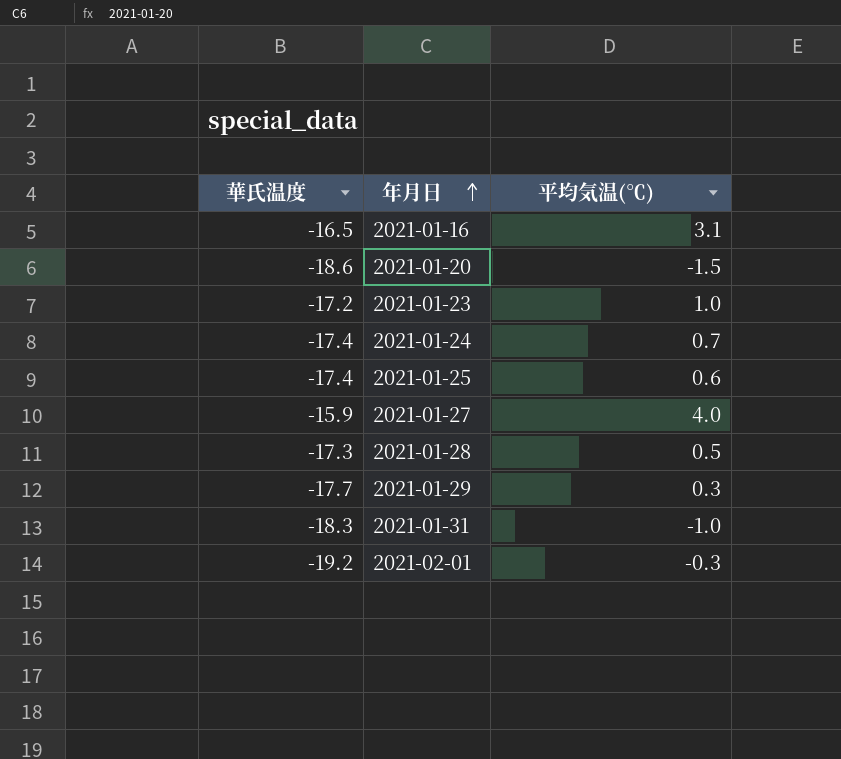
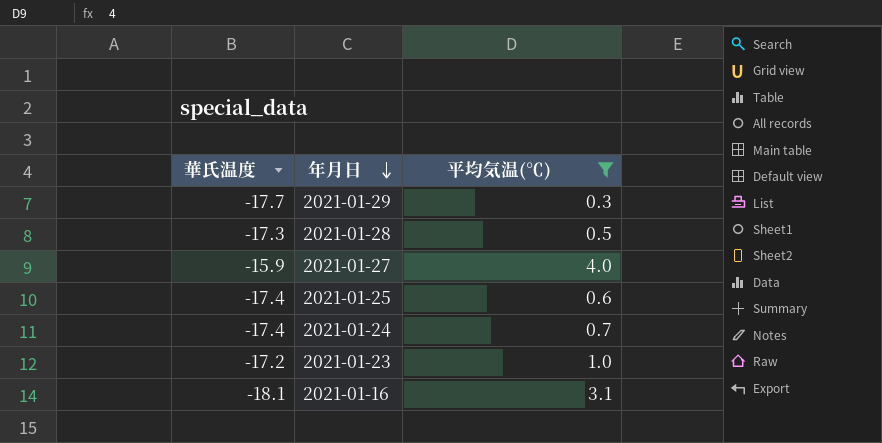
filter: none -> 平均気温(℃) >= 0.3
row order: 年月日 ascending -> 年月日 descending
2021-01-16 | 華氏温度: -16.5 -> -18.1

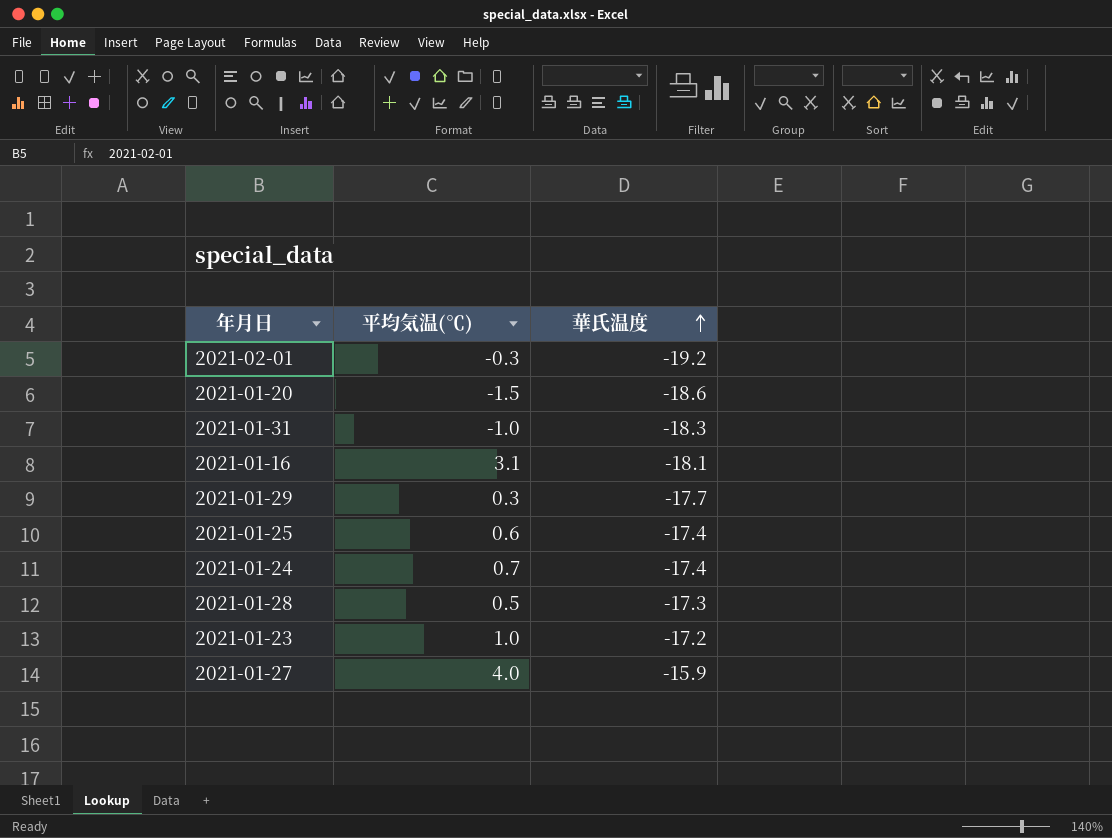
filter: 平均気温(℃) >= 0.3 -> none
row order: 年月日 descending -> 華氏温度 ascending
column 華氏温度 | position: 1 -> 3

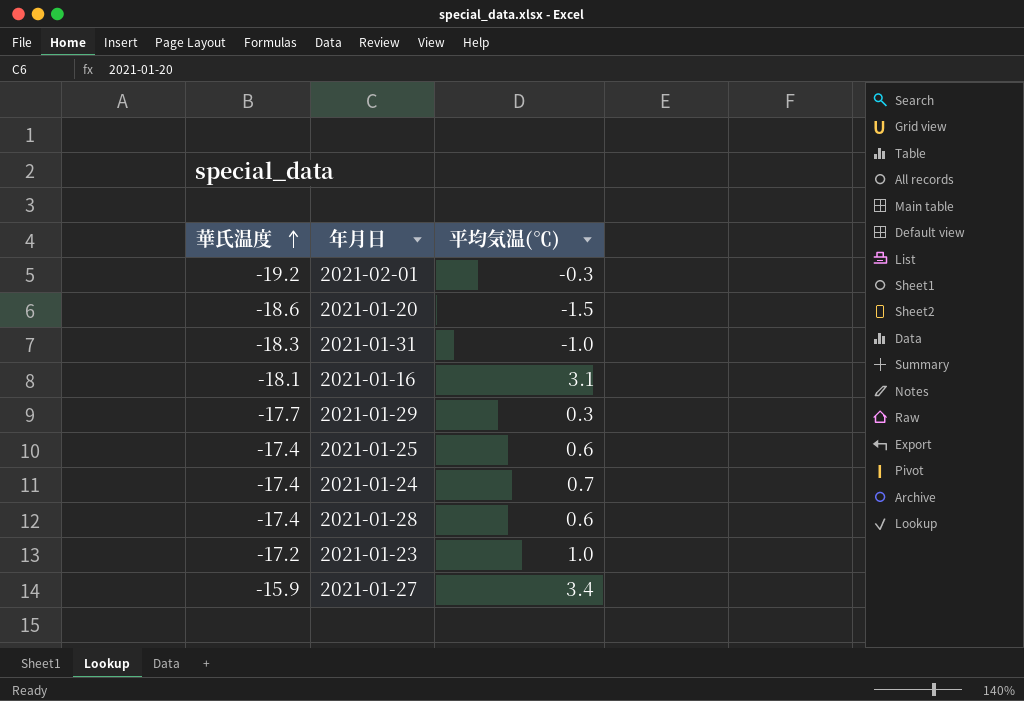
column 華氏温度 | position: 3 -> 1
2021-01-28 | 華氏温度: -17.3 -> -17.4
2021-01-28 | 平均気温(℃): 0.5 -> 0.6
2021-01-27 | 平均気温(℃): 4.0 -> 3.4

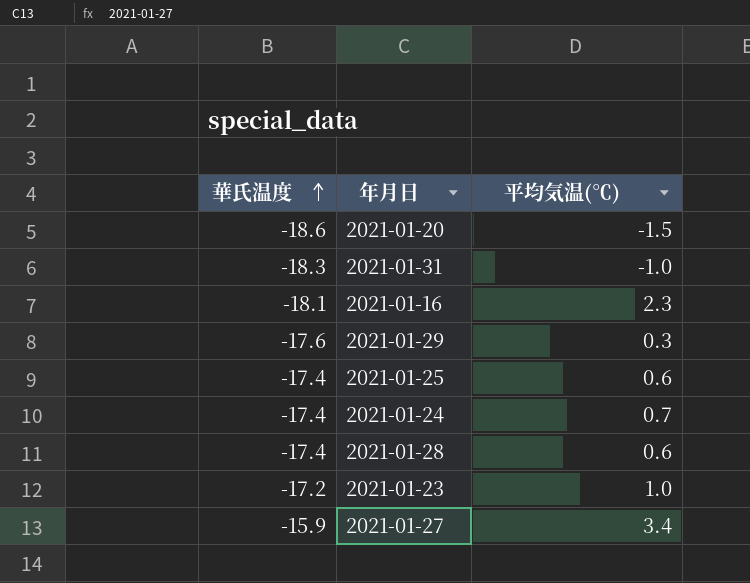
row 2021-02-01: -19.2 | -0.3 -> none
2021-01-16 | 平均気温(℃): 3.1 -> 2.3
2021-01-29 | 華氏温度: -17.7 -> -17.6

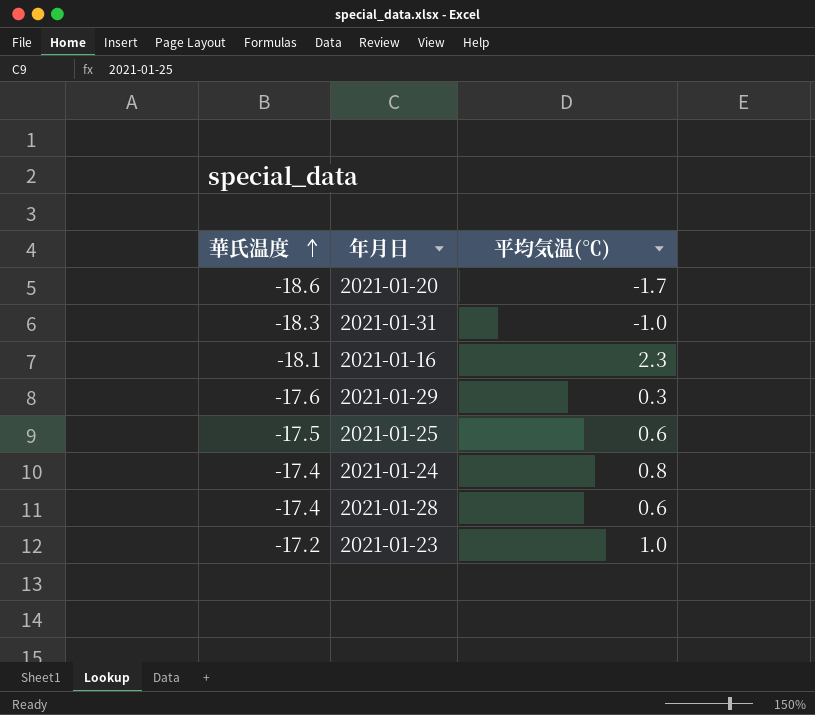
row 2021-01-27: -15.9 | 3.4 -> none
2021-01-20 | 平均気温(℃): -1.5 -> -1.7
2021-01-25 | 華氏温度: -17.4 -> -17.5
2021-01-24 | 平均気温(℃): 0.7 -> 0.8

